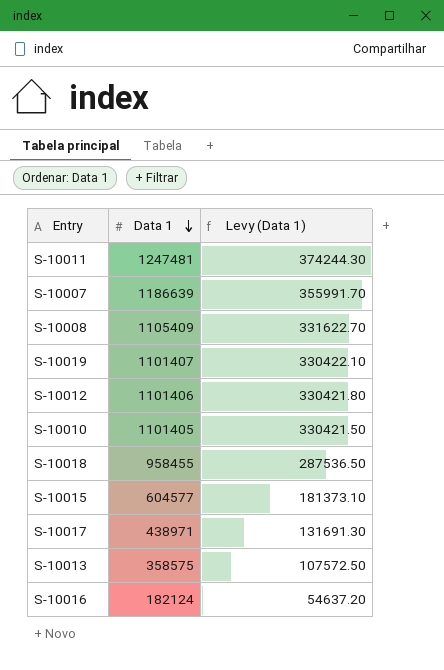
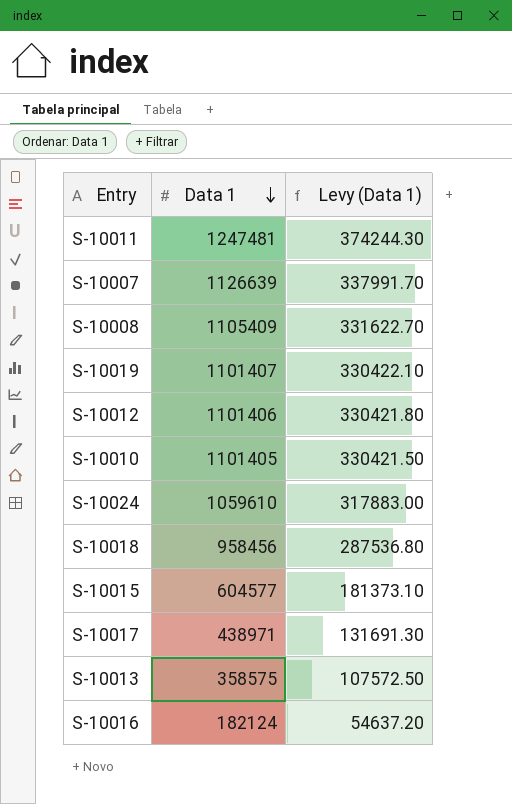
S-10007 | Data 1: 1186639 -> 1126639
S-10007 | Levy (Data 1): 355991.70 -> 337991.70
row S-10024: none -> 1059610 | 317883.00
S-10018 | Data 1: 958455 -> 958456
S-10018 | Levy (Data 1): 287536.50 -> 287536.80

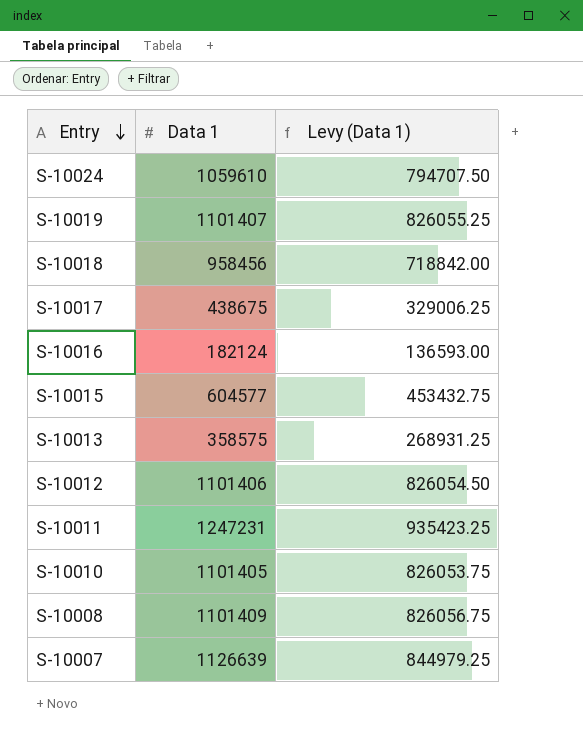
row order: Data 1 descending -> Entry descending
column Levy (Data 1) | formula: [Data 1] * 0.3 -> [Data 1] * 0.75
S-10017 | Data 1: 438971 -> 438675
S-10011 | Data 1: 1247481 -> 1247231
S-10008 | Data 1: 1105409 -> 1101409

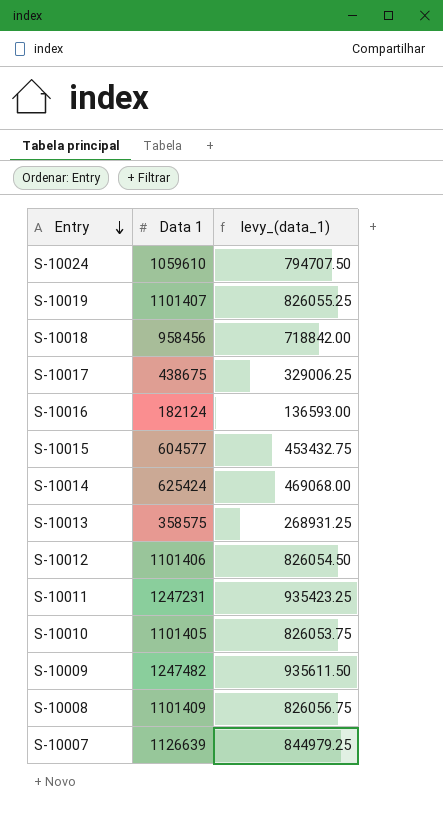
column name: Levy (Data 1) -> levy_(data_1)
row S-10014: none -> 625424 | 469068.00
row S-10009: none -> 1247482 | 935611.50

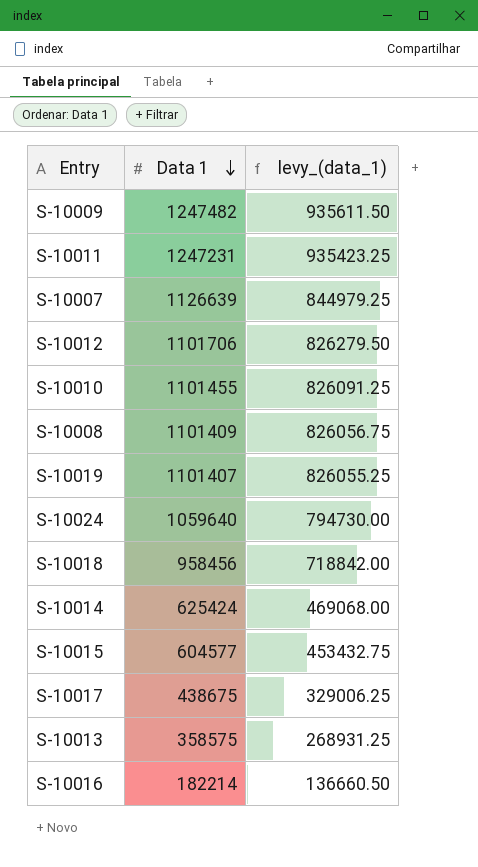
row order: Entry descending -> Data 1 descending
S-10012 | Data 1: 1101406 -> 1101706
S-10012 | levy_(data_1): 826054.50 -> 826279.50
S-10010 | Data 1: 1101405 -> 1101455
S-10010 | levy_(data_1): 826053.75 -> 826091.25
S-10024 | Data 1: 1059610 -> 1059640
S-10024 | levy_(data_1): 794707.50 -> 794730.00
S-10016 | Data 1: 182124 -> 182214
S-10016 | levy_(data_1): 136593.00 -> 136660.50

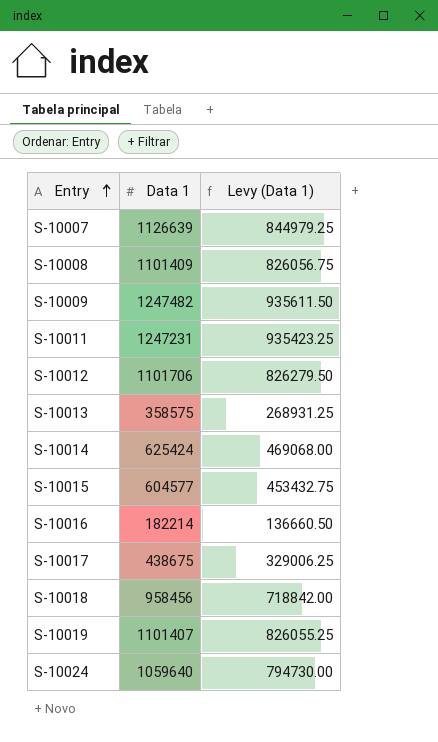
row order: Data 1 descending -> Entry ascending
column name: levy_(data_1) -> Levy (Data 1)
row S-10010: 1101455 | 826091.25 -> none

